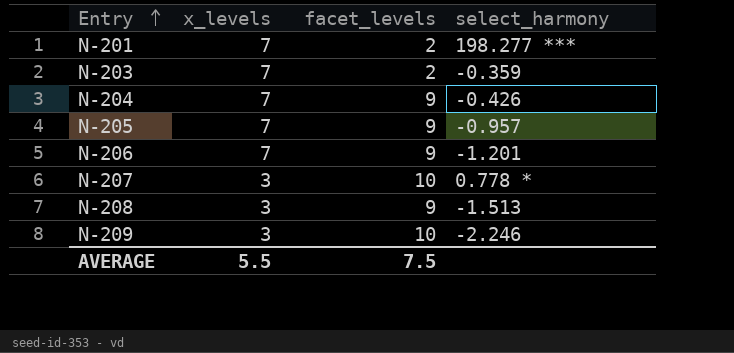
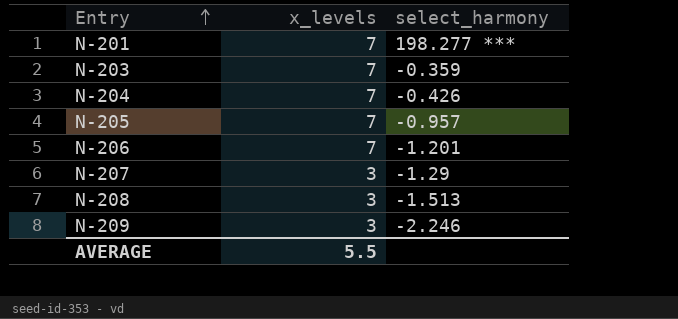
column facet_levels | position: 3 -> none
N-207 | select_harmony: 0.778 * -> -1.29

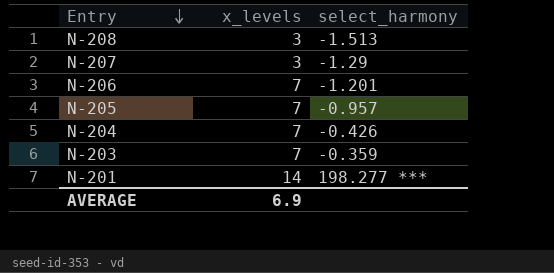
row order: Entry ascending -> Entry descending
row N-209: 3 | -2.246 -> none
N-201 | x_levels: 7 -> 14
AVERAGE | x_levels: 5.5 -> 6.9

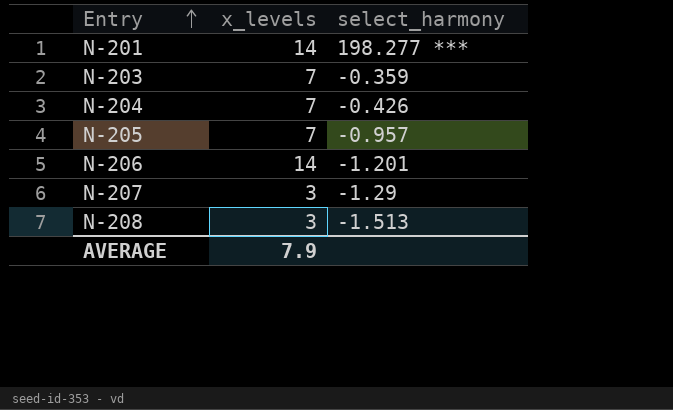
row order: Entry descending -> Entry ascending
N-206 | x_levels: 7 -> 14
AVERAGE | x_levels: 6.9 -> 7.9

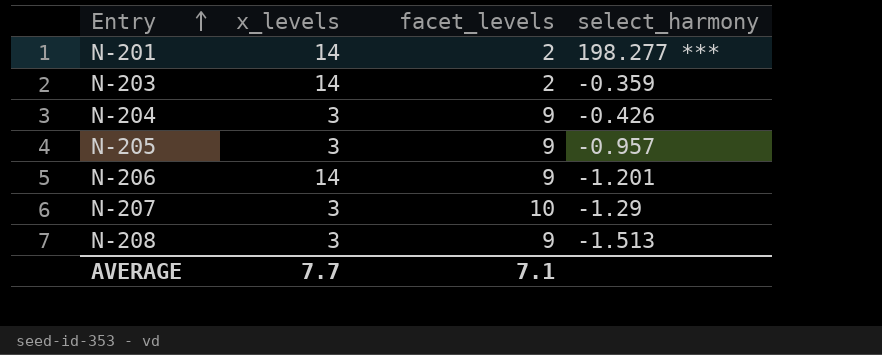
column facet_levels | position: none -> 3
N-203 | x_levels: 7 -> 14
N-204 | x_levels: 7 -> 3
N-205 | x_levels: 7 -> 3
AVERAGE | x_levels: 7.9 -> 7.7

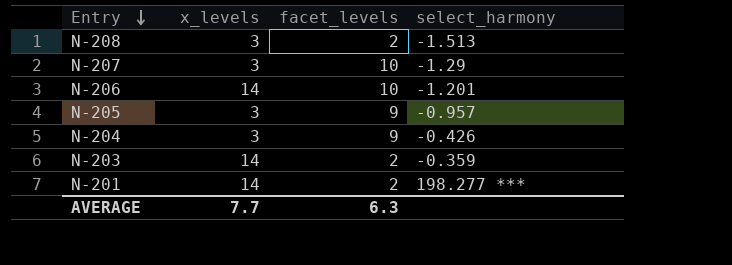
row order: Entry ascending -> Entry descending
N-208 | facet_levels: 9 -> 2
N-206 | facet_levels: 9 -> 10
AVERAGE | facet_levels: 7.1 -> 6.3

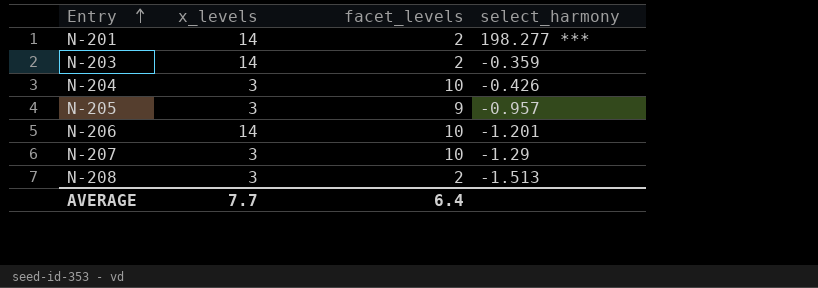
row order: Entry descending -> Entry ascending
N-204 | facet_levels: 9 -> 10
AVERAGE | facet_levels: 6.3 -> 6.4

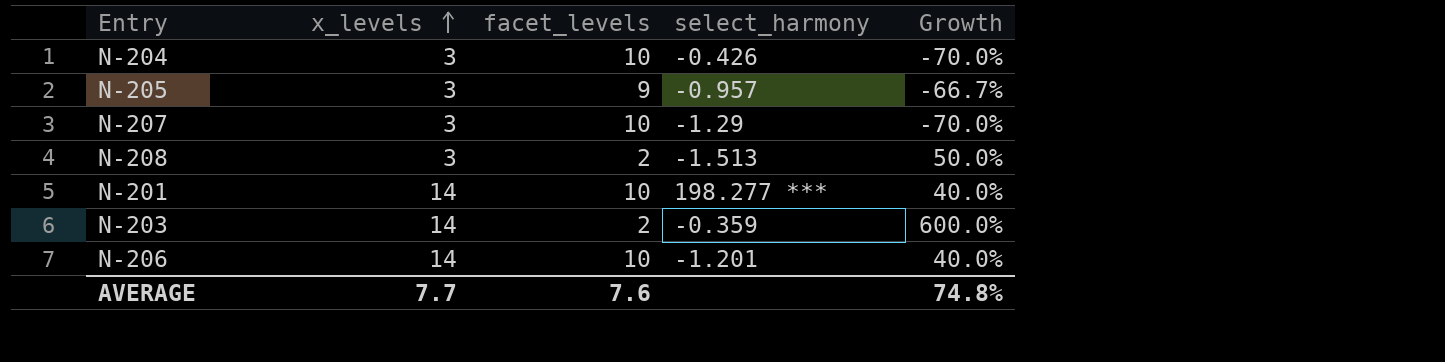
row order: Entry ascending -> x_levels ascending
column Growth | formula: none -> ([x_levels] - [facet_levels]) / [facet_levels]
N-201 | facet_levels: 2 -> 10
AVERAGE | facet_levels: 6.4 -> 7.6

